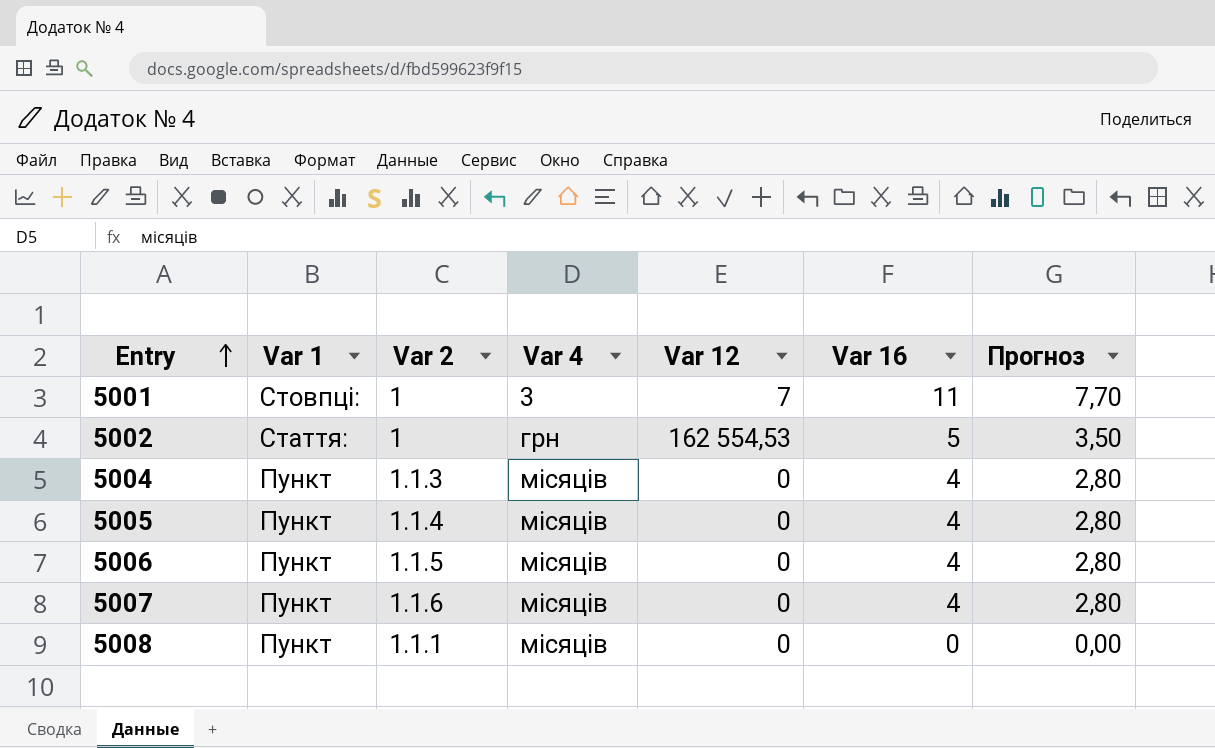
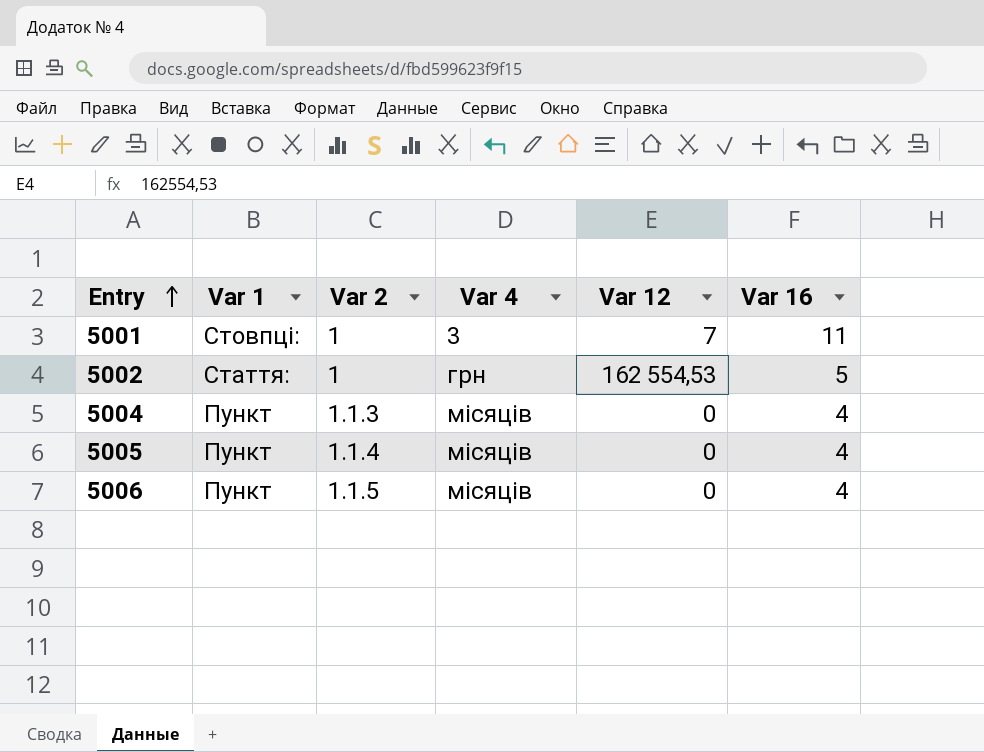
column Прогноз | formula: [Var 16] * 0,7 -> none
row 5007: Пункт | 1.1.6 | місяців | 0 | 4 | 2,80 -> none
row 5008: Пункт | 1.1.1 | місяців | 0 | 0 | 0,00 -> none

